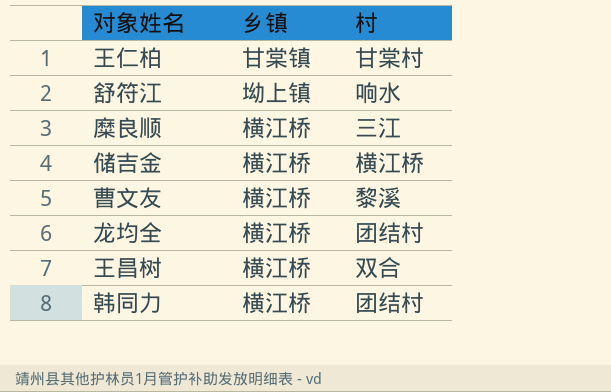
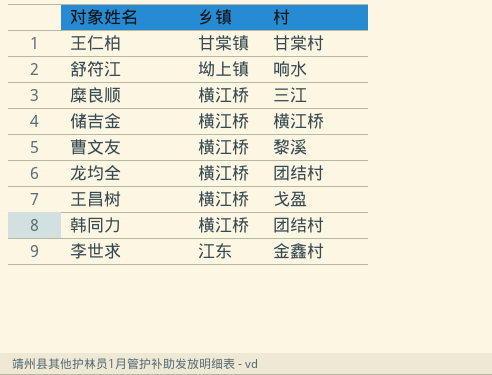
王昌树 | 村: 双合 -> 戈盈
row 李世求: none -> 江东 | 金鑫村

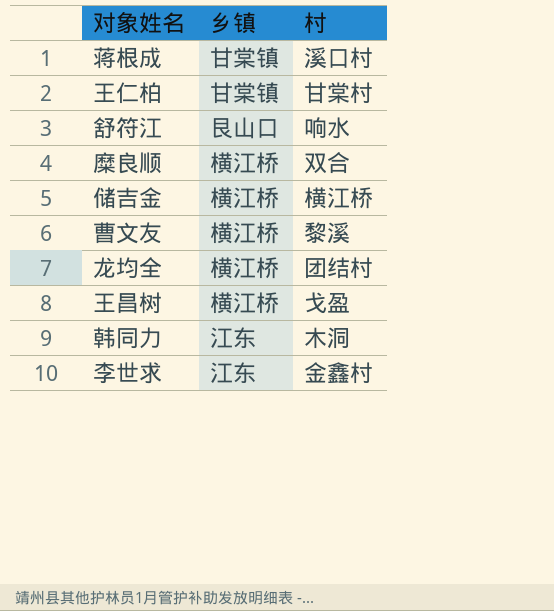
row 蒋根成: none -> 甘棠镇 | 溪口村
舒符江 | 乡镇: 坳上镇 -> 艮山口
糜良顺 | 村: 三江 -> 双合
韩同力 | 乡镇: 横江桥 -> 江东
韩同力 | 村: 团结村 -> 木洞

